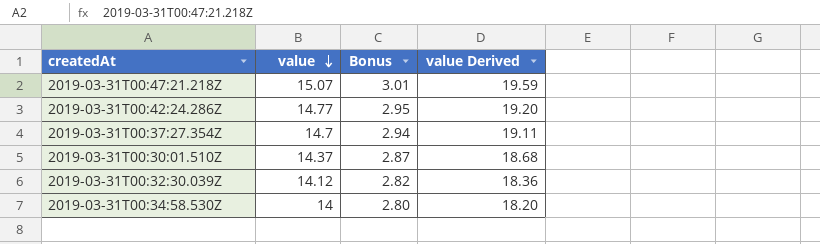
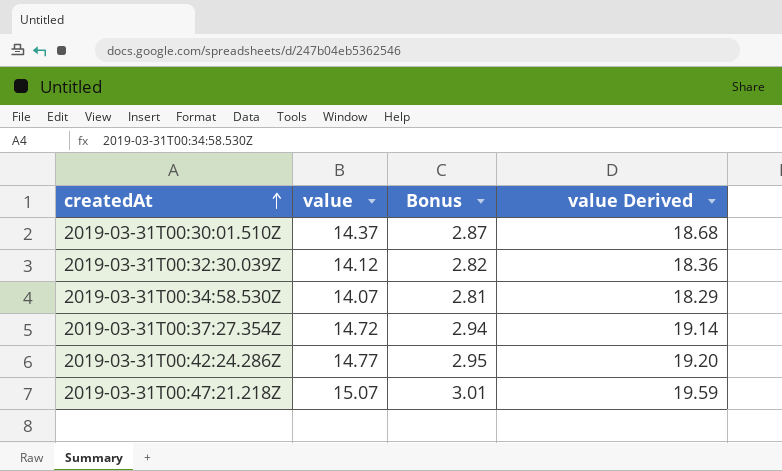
row order: value descending -> createdAt ascending
2019-03-31T00:34:58.530Z | value: 14 -> 14.07
2019-03-31T00:34:58.530Z | Bonus: 2.80 -> 2.81
2019-03-31T00:34:58.530Z | value Derived: 18.20 -> 18.29
2019-03-31T00:37:27.354Z | value: 14.7 -> 14.72
2019-03-31T00:37:27.354Z | value Derived: 19.11 -> 19.14

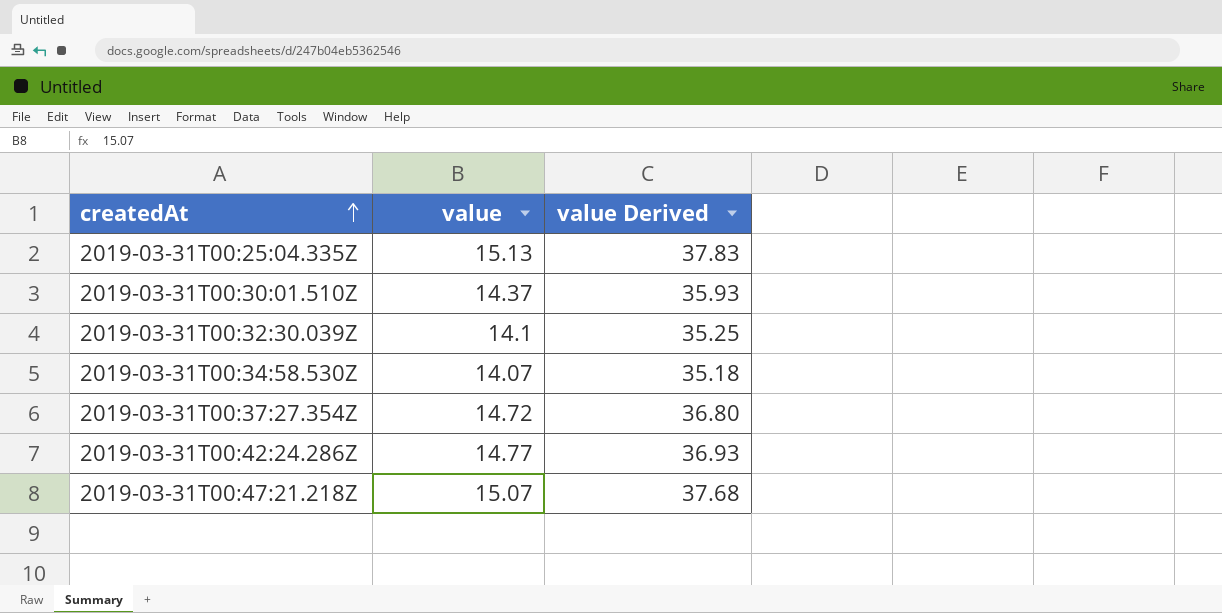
column Bonus | formula: [value] * 0.2 -> none
column value Derived | formula: [value] * 1.3 -> [value] * 2.5
row 2019-03-31T00:25:04.335Z: none -> 15.13 | 37.83
2019-03-31T00:32:30.039Z | value: 14.12 -> 14.1

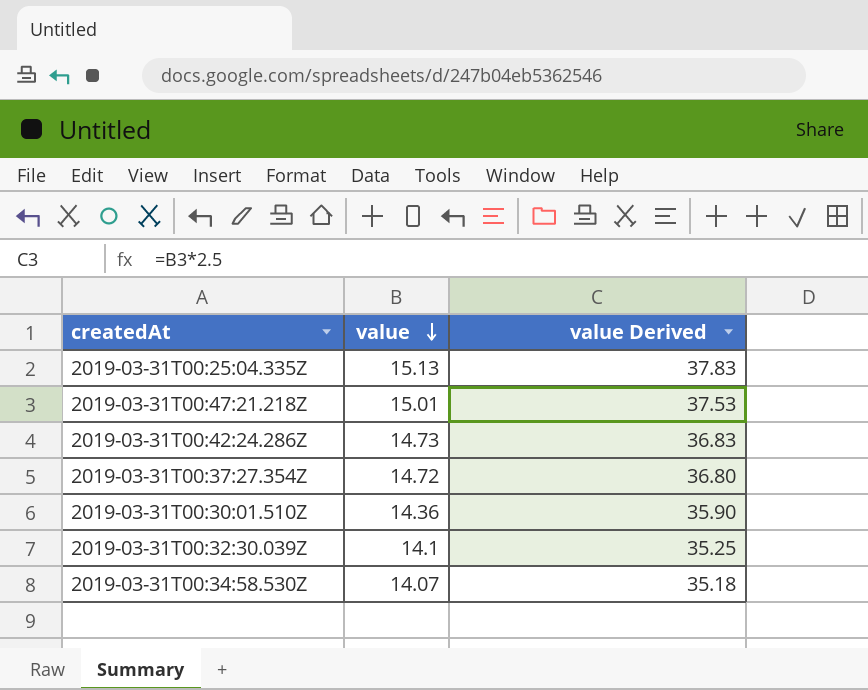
row order: createdAt ascending -> value descending
2019-03-31T00:47:21.218Z | value: 15.07 -> 15.01
2019-03-31T00:47:21.218Z | value Derived: 37.68 -> 37.53
2019-03-31T00:42:24.286Z | value: 14.77 -> 14.73
2019-03-31T00:42:24.286Z | value Derived: 36.93 -> 36.83
2019-03-31T00:30:01.510Z | value: 14.37 -> 14.36
2019-03-31T00:30:01.510Z | value Derived: 35.93 -> 35.90

